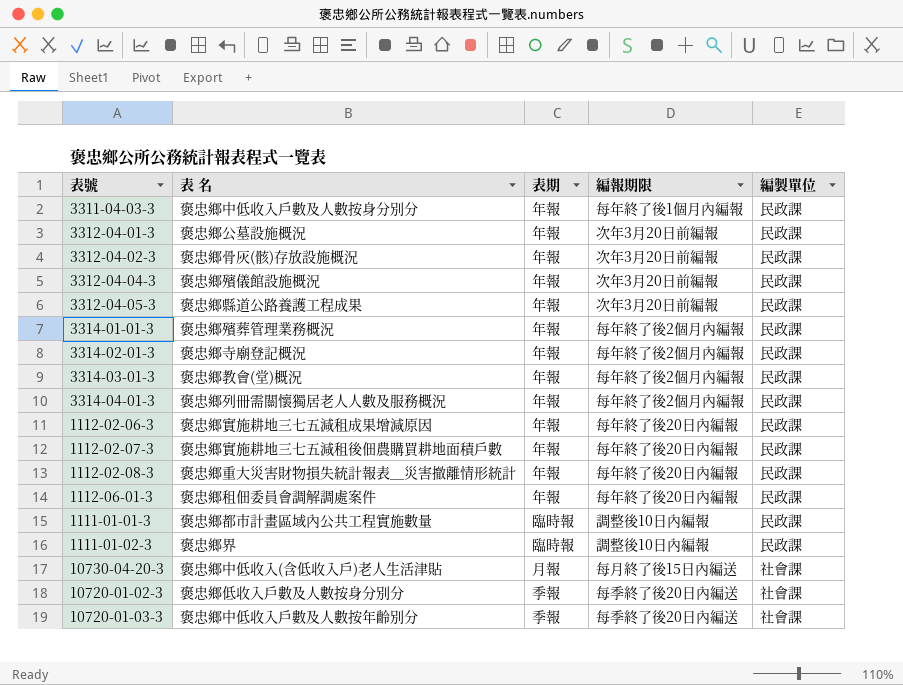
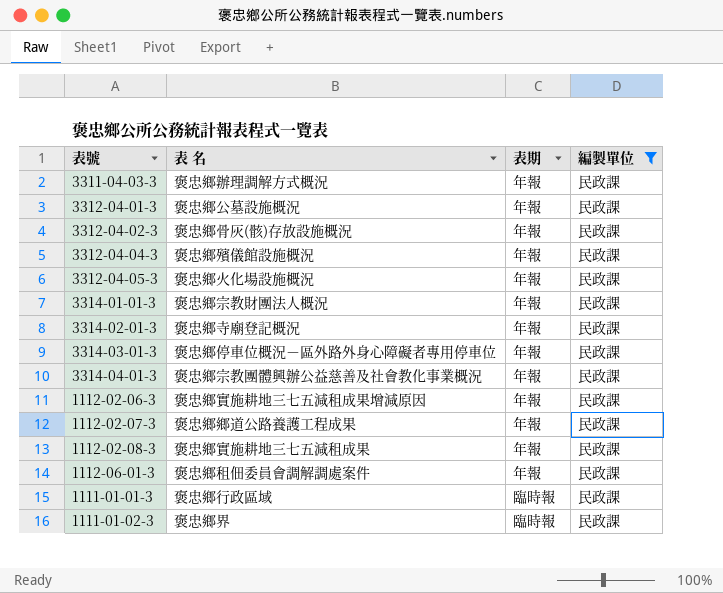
filter: none -> 編製單位 = 民政課
column 編報期限 | position: 4 -> none
3311-04-03-3 | 表 名: 褒忠鄉中低收入戶數及人數按身分別分 -> 褒忠鄉辦理調解方式概況
3312-04-05-3 | 表 名: 褒忠鄉縣道公路養護工程成果 -> 褒忠鄉火化場設施概況
3314-01-01-3 | 表 名: 褒忠鄉殯葬管理業務概況 -> 褒忠鄉宗教財團法人概況
3314-03-01-3 | 表 名: 褒忠鄉教會(堂)概況 -> 褒忠鄉停車位概況－區外路外身心障礙者專用停車位
3314-04-01-3 | 表 名: 褒忠鄉列冊需關懷獨居老人人數及服務概況 -> 褒忠鄉宗教團體興辦公益慈善及社會教化事業概況
1112-02-07-3 | 表 名: 褒忠鄉實施耕地三七五減租後佃農購買耕地面積戶數 -> 褒忠鄉鄉道公路養護工程成果
1112-02-08-3 | 表 名: 褒忠鄉重大災害財物損失統計報表＿災害撤離情形統計 -> 褒忠鄉實施耕地三七五減租成果
1111-01-01-3 | 表 名: 褒忠鄉都市計畫區域內公共工程實施數量 -> 褒忠鄉行政區域

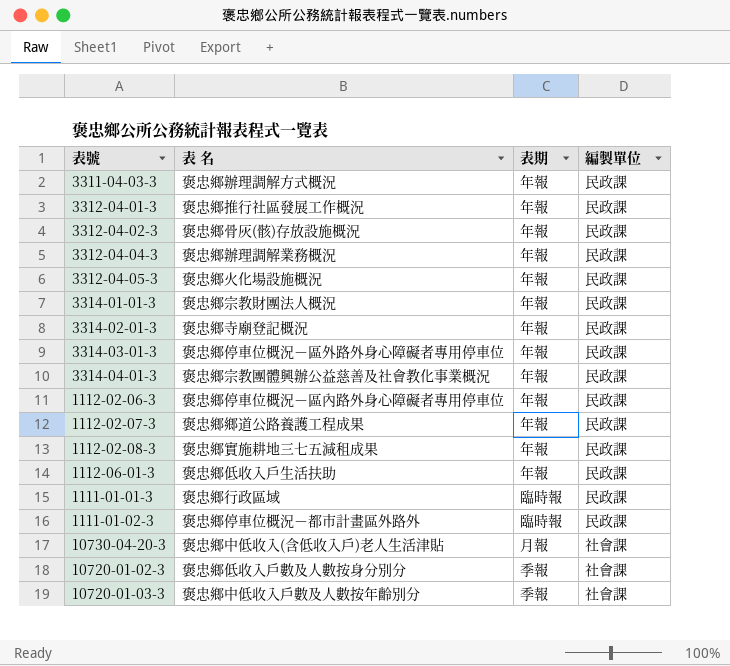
filter: 編製單位 = 民政課 -> none
3312-04-01-3 | 表 名: 褒忠鄉公墓設施概況 -> 褒忠鄉推行社區發展工作概況
3312-04-04-3 | 表 名: 褒忠鄉殯儀館設施概況 -> 褒忠鄉辦理調解業務概況
1112-02-06-3 | 表 名: 褒忠鄉實施耕地三七五減租成果增減原因 -> 褒忠鄉停車位概況－區內路外身心障礙者專用停車位
1112-06-01-3 | 表 名: 褒忠鄉租佃委員會調解調處案件 -> 褒忠鄉低收入戶生活扶助
1111-01-02-3 | 表 名: 褒忠鄉界 -> 褒忠鄉停車位概況－都市計畫區外路外

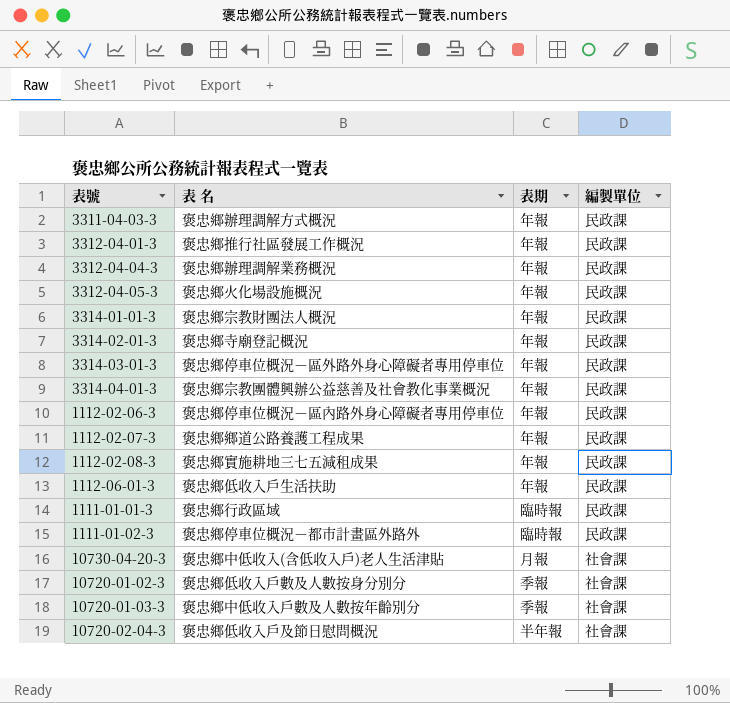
row 3312-04-02-3: 褒忠鄉骨灰(骸)存放設施概況 | 年報 | 民政課 -> none
row 10720-02-04-3: none -> 褒忠鄉低收入戶及節日慰問概況 | 半年報 | 社會課

